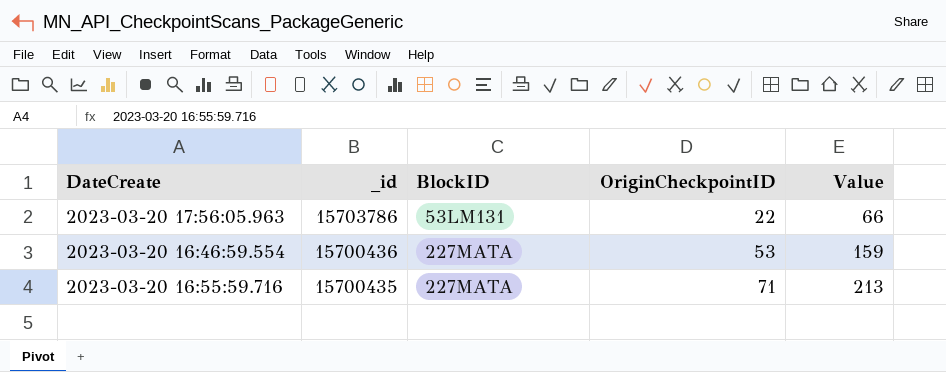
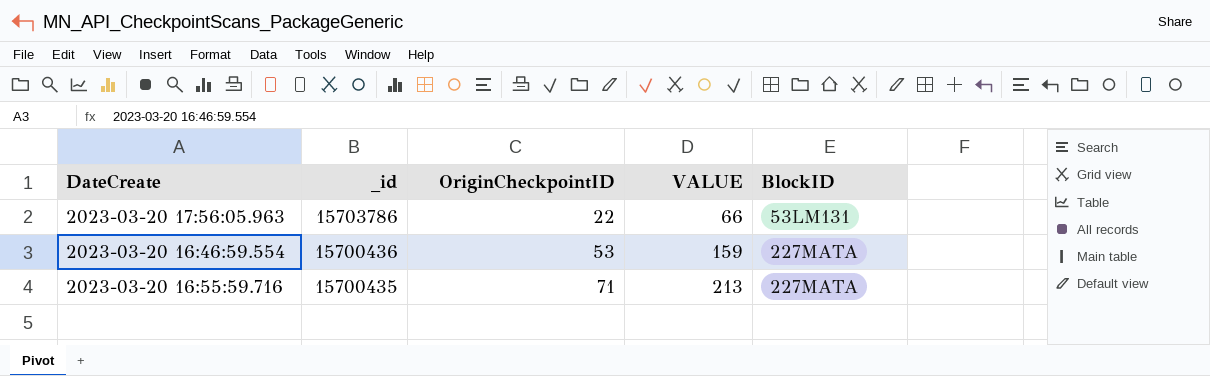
column name: Value -> VALUE
column BlockID | position: 3 -> 5

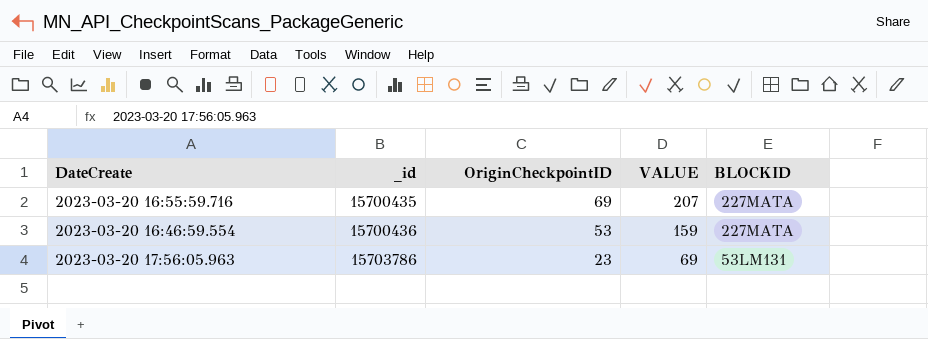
row order: _id descending -> _id ascending
column name: BlockID -> BLOCKID
2023-03-20 16:55:59.716 | OriginCheckpointID: 71 -> 69
2023-03-20 16:55:59.716 | VALUE: 213 -> 207
2023-03-20 17:56:05.963 | OriginCheckpointID: 22 -> 23
2023-03-20 17:56:05.963 | VALUE: 66 -> 69

